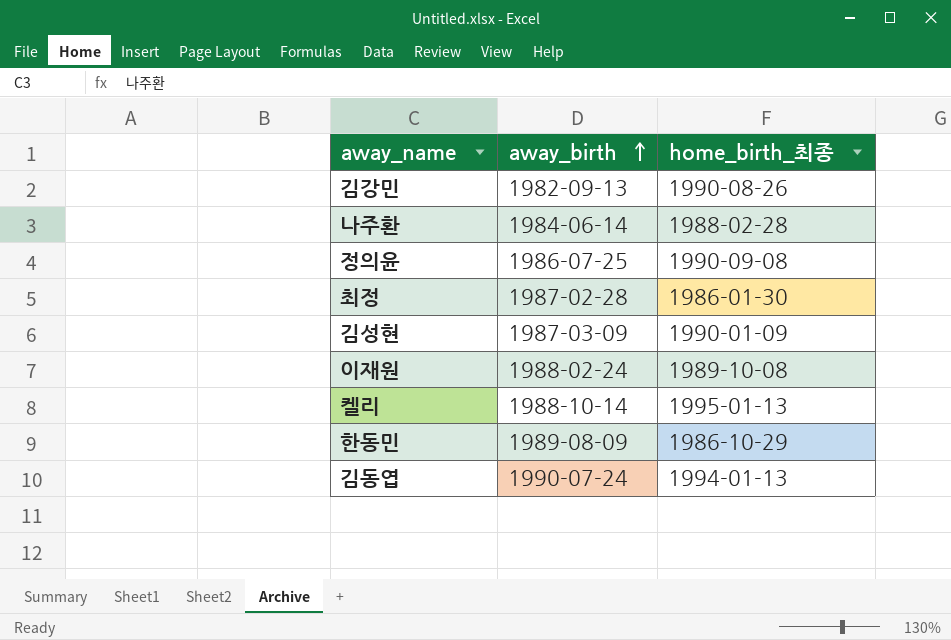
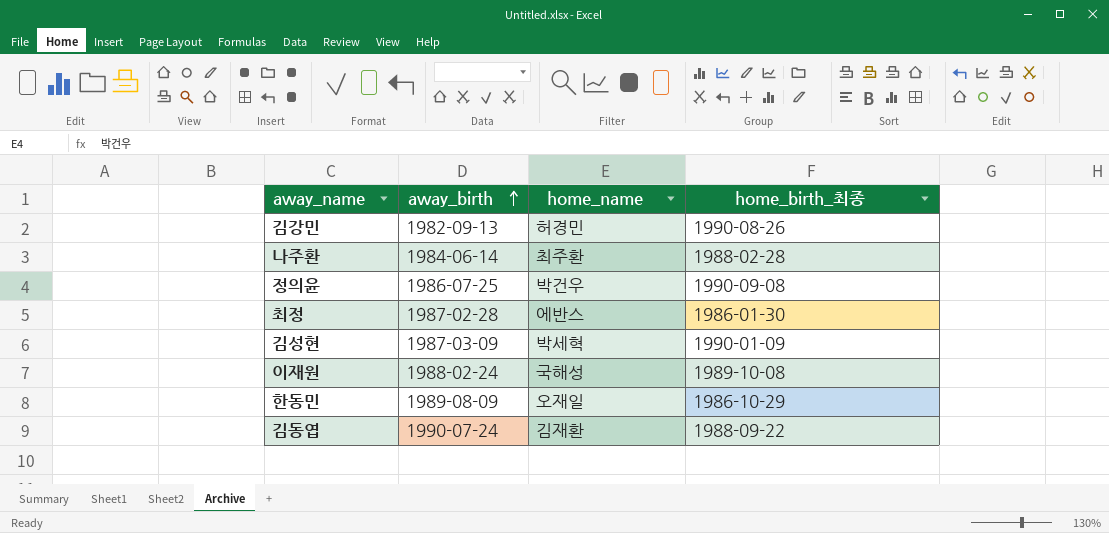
column home_name | position: none -> 3
row 켈리: 1988-10-14 | 1995-01-13 -> none
김동엽 | home_birth_최종: 1994-01-13 -> 1988-09-22

